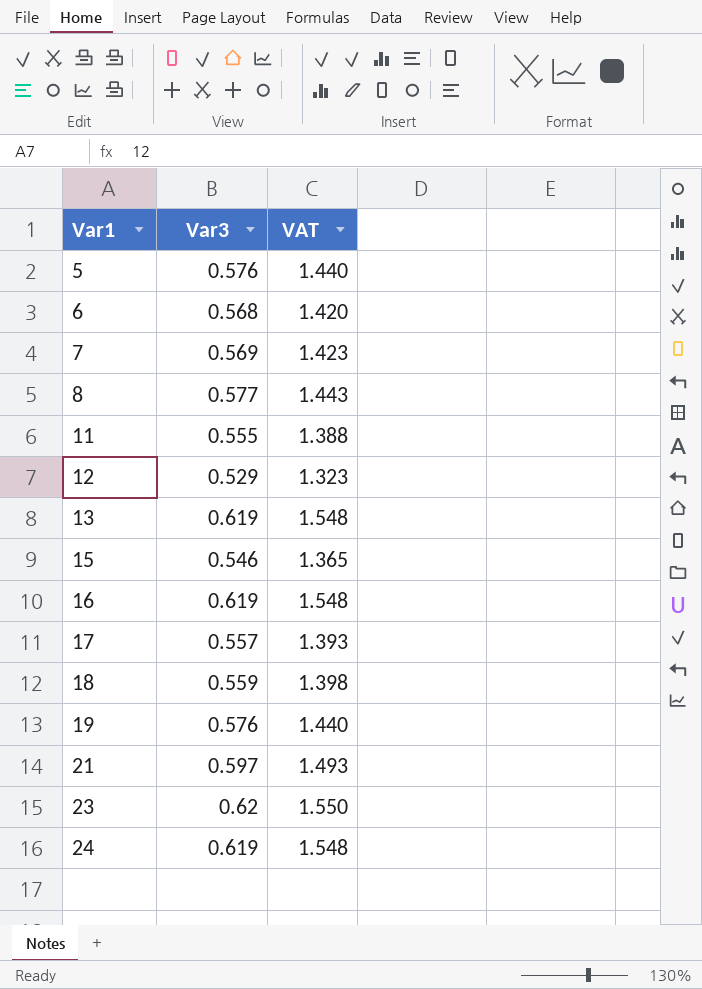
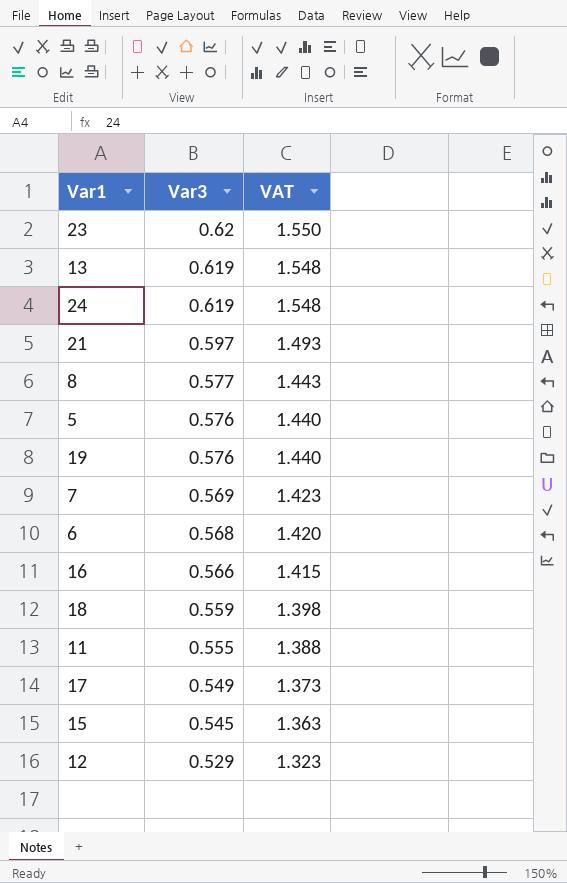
row order: Var1 ascending -> Var3 descending
16 | Var3: 0.619 -> 0.566
16 | VAT: 1.548 -> 1.415
17 | Var3: 0.557 -> 0.549
17 | VAT: 1.393 -> 1.373
15 | Var3: 0.546 -> 0.545
15 | VAT: 1.365 -> 1.363

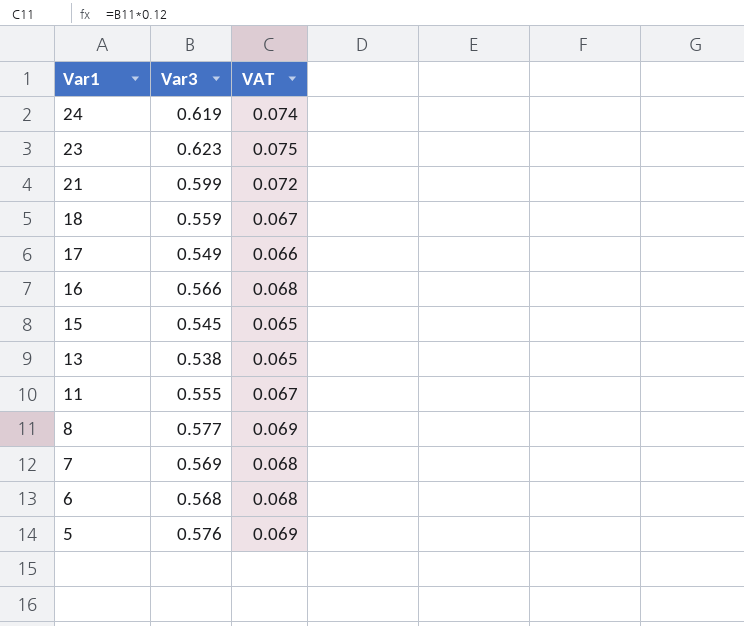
row order: Var3 descending -> Var1 descending
column VAT | formula: [Var3] * 2.5 -> [Var3] * 0.12
row 19: 0.576 | 1.440 -> none
row 12: 0.529 | 1.323 -> none
23 | Var3: 0.62 -> 0.623
21 | Var3: 0.597 -> 0.599
13 | Var3: 0.619 -> 0.538

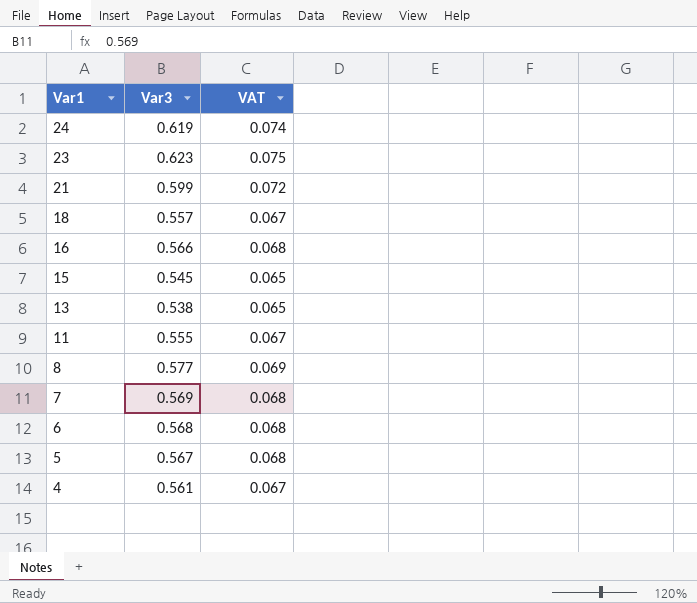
row 17: 0.549 | 0.066 -> none
18 | Var3: 0.559 -> 0.557
5 | Var3: 0.576 -> 0.567
5 | VAT: 0.069 -> 0.068
row 4: none -> 0.561 | 0.067

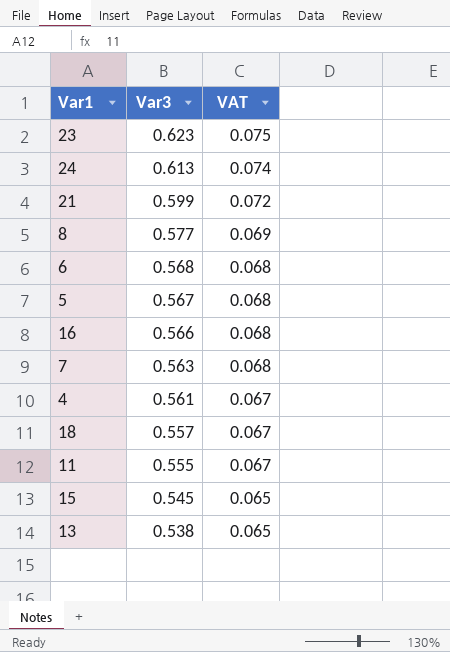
row order: Var1 descending -> Var3 descending
24 | Var3: 0.619 -> 0.613
7 | Var3: 0.569 -> 0.563

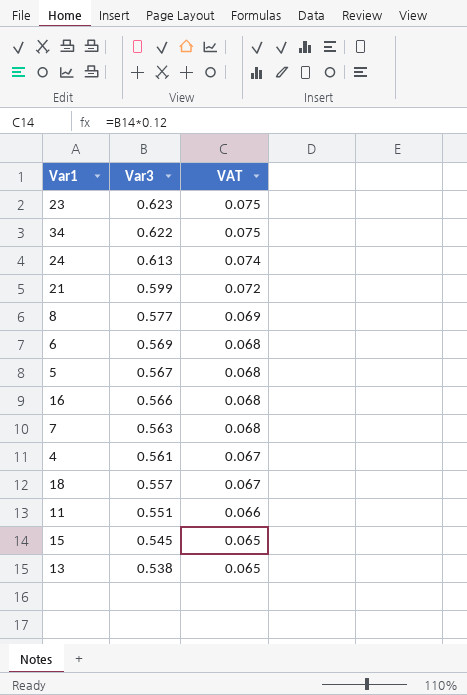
row 34: none -> 0.622 | 0.075
6 | Var3: 0.568 -> 0.569
11 | Var3: 0.555 -> 0.551
11 | VAT: 0.067 -> 0.066

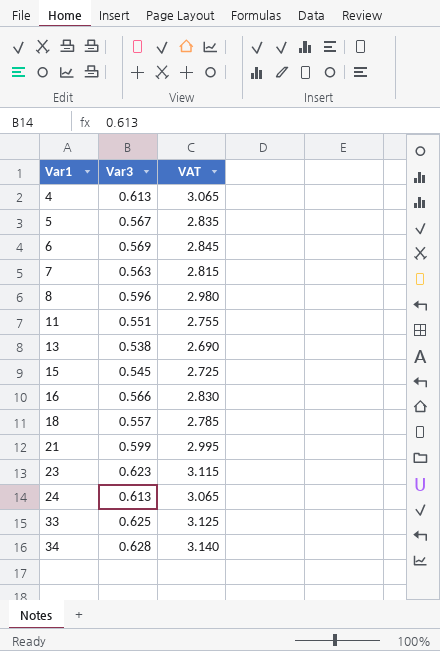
row order: Var3 descending -> Var1 ascending
column VAT | formula: [Var3] * 0.12 -> [Var3] * 5
4 | Var3: 0.561 -> 0.613
8 | Var3: 0.577 -> 0.596
row 33: none -> 0.625 | 3.125
34 | Var3: 0.622 -> 0.628

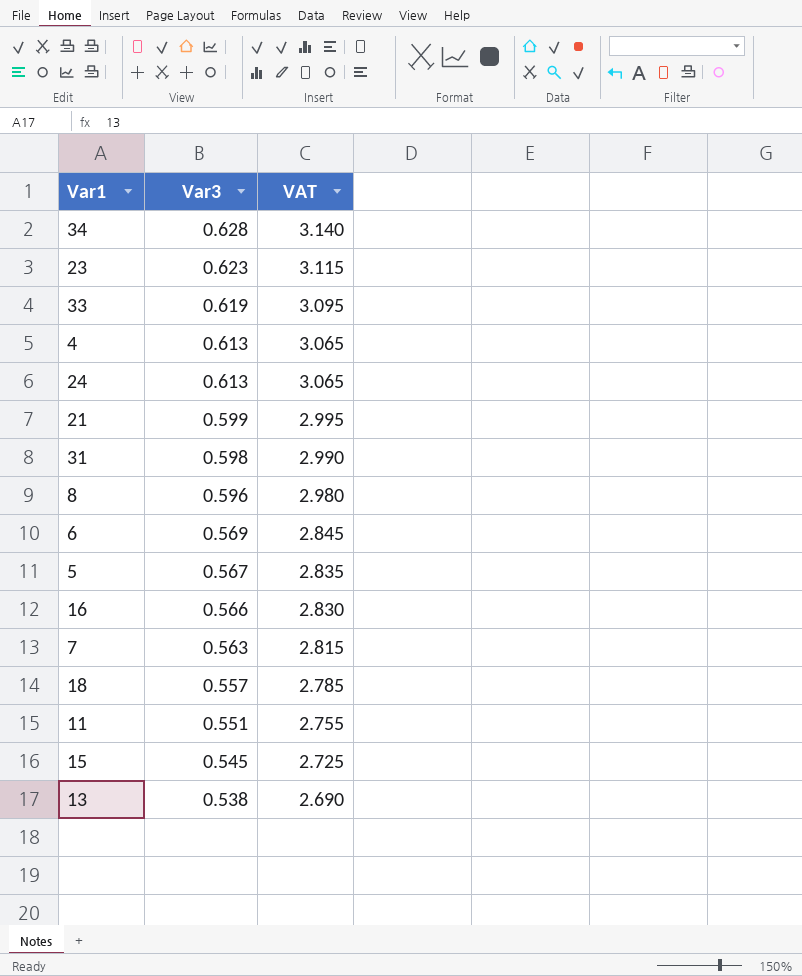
row order: Var1 ascending -> Var3 descending
33 | Var3: 0.625 -> 0.619
33 | VAT: 3.125 -> 3.095
row 31: none -> 0.598 | 2.990

